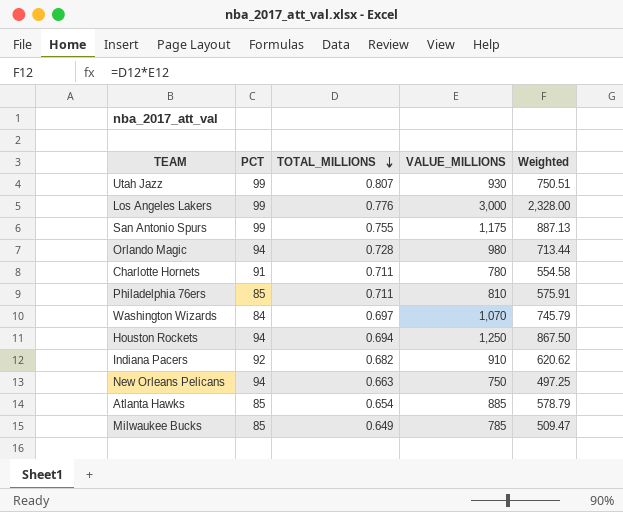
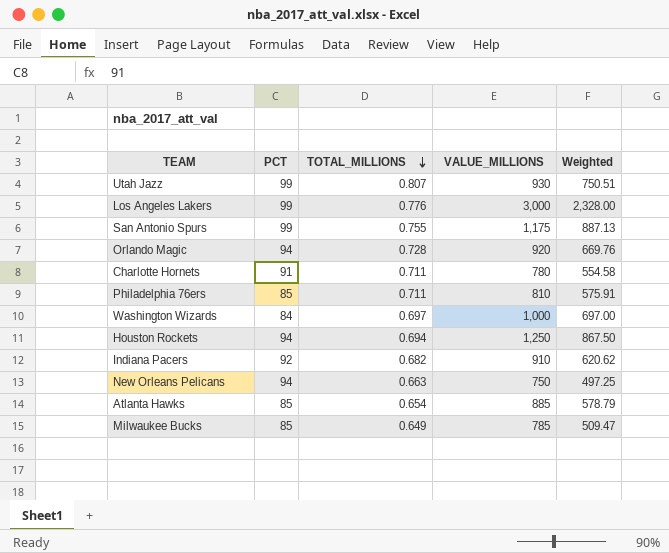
Orlando Magic | VALUE_MILLIONS: 980 -> 920
Orlando Magic | Weighted: 713.44 -> 669.76
Washington Wizards | VALUE_MILLIONS: 1,070 -> 1,000
Washington Wizards | Weighted: 745.79 -> 697.00

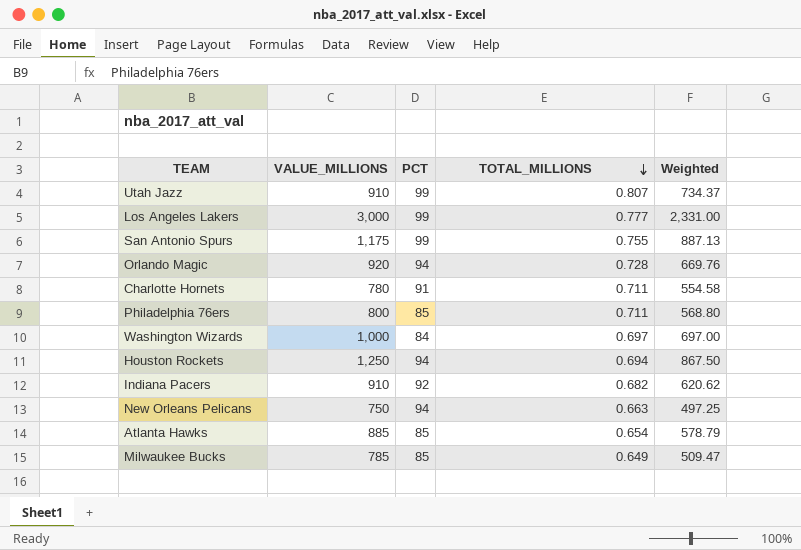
column VALUE_MILLIONS | position: 4 -> 2
Utah Jazz | VALUE_MILLIONS: 930 -> 910
Utah Jazz | Weighted: 750.51 -> 734.37
Los Angeles Lakers | TOTAL_MILLIONS: 0.776 -> 0.777
Los Angeles Lakers | Weighted: 2,328.00 -> 2,331.00
Philadelphia 76ers | VALUE_MILLIONS: 810 -> 800
Philadelphia 76ers | Weighted: 575.91 -> 568.80

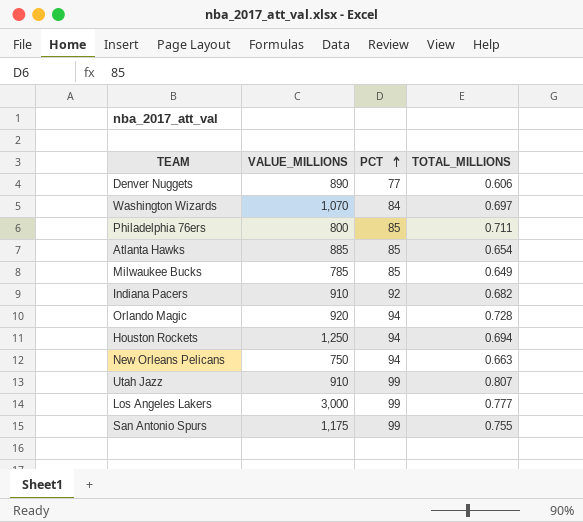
row order: TOTAL_MILLIONS descending -> PCT ascending
column Weighted | formula: [VALUE_MILLIONS] * [TOTAL_MILLIONS] -> none
row Charlotte Hornets: 780 | 91 | 0.711 | 554.58 -> none
row Denver Nuggets: none -> 890 | 77 | 0.606
Washington Wizards | VALUE_MILLIONS: 1,000 -> 1,070

